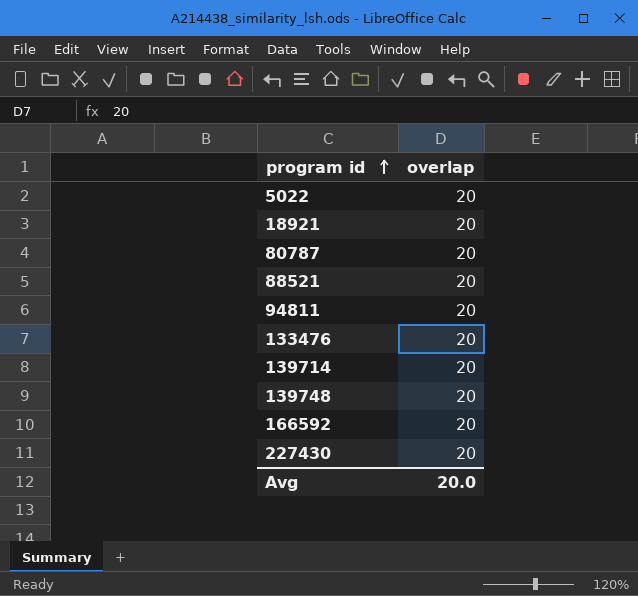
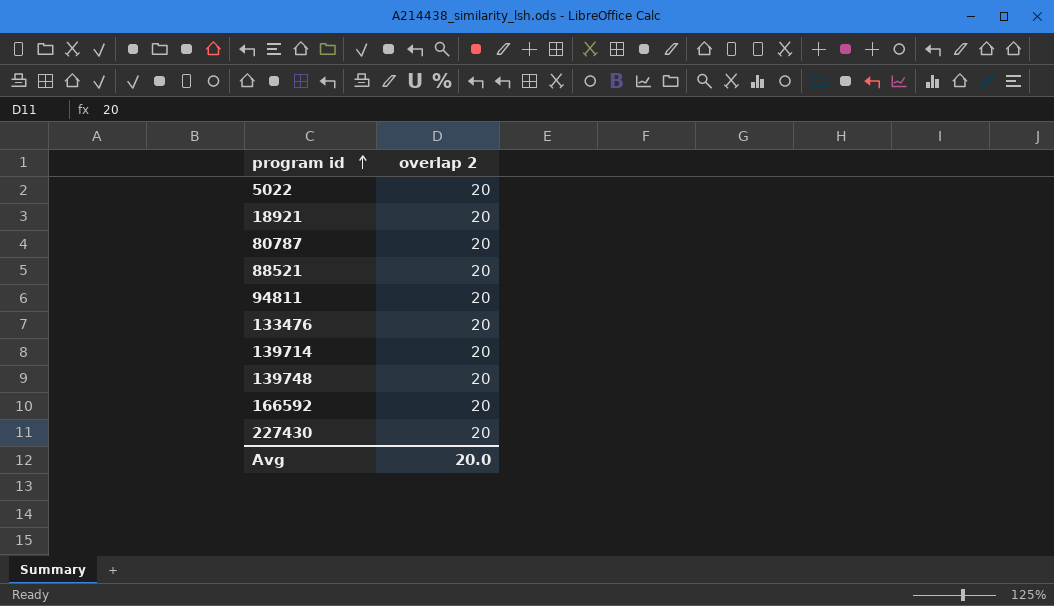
column name: overlap -> overlap 2

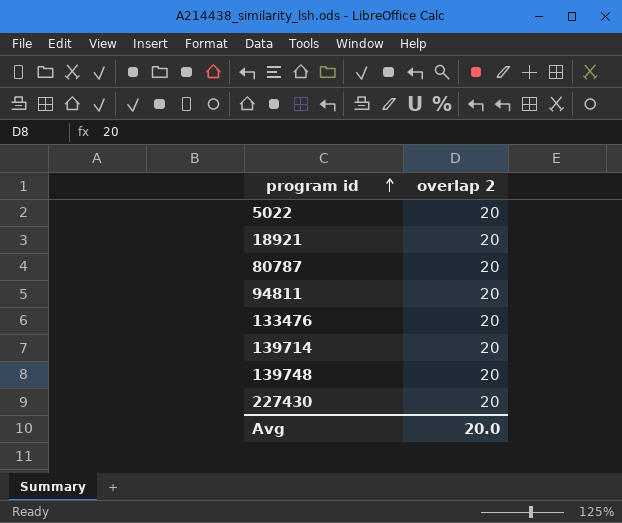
row 88521: 20 -> none
row 166592: 20 -> none

